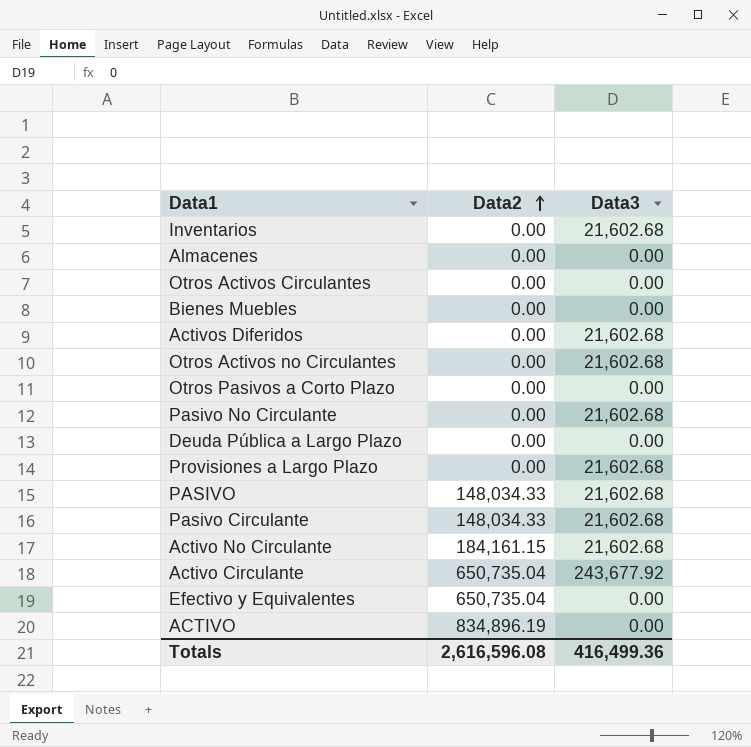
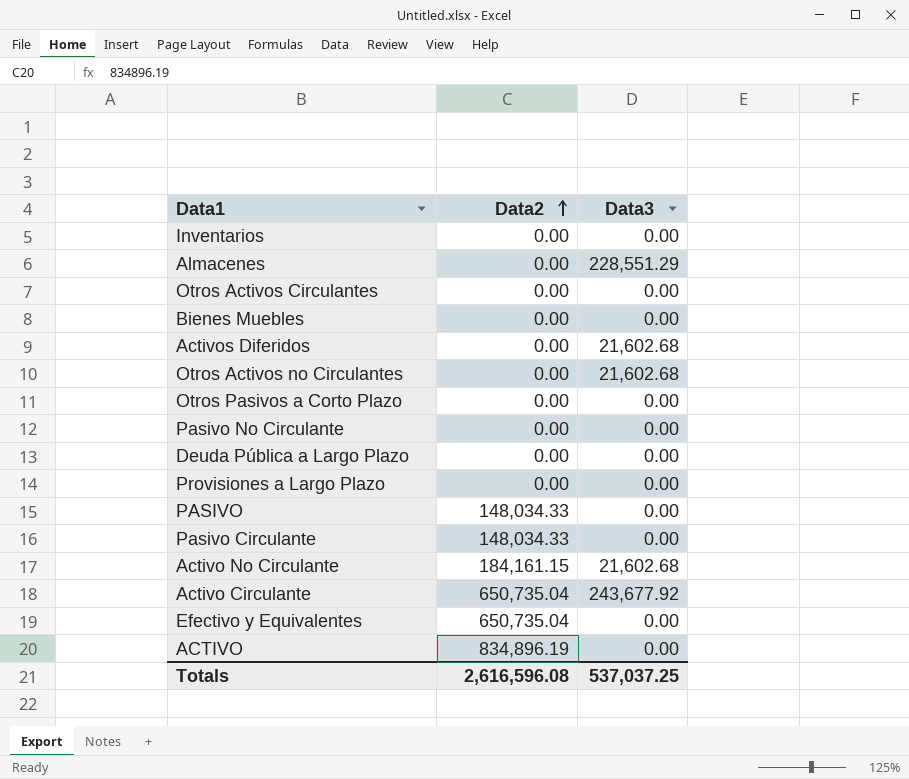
Inventarios | Data3: 21,602.68 -> 0.00
Almacenes | Data3: 0.00 -> 228,551.29
Pasivo No Circulante | Data3: 21,602.68 -> 0.00
Provisiones a Largo Plazo | Data3: 21,602.68 -> 0.00
PASIVO | Data3: 21,602.68 -> 0.00
Pasivo Circulante | Data3: 21,602.68 -> 0.00
Totals | Data3: 416,499.36 -> 537,037.25

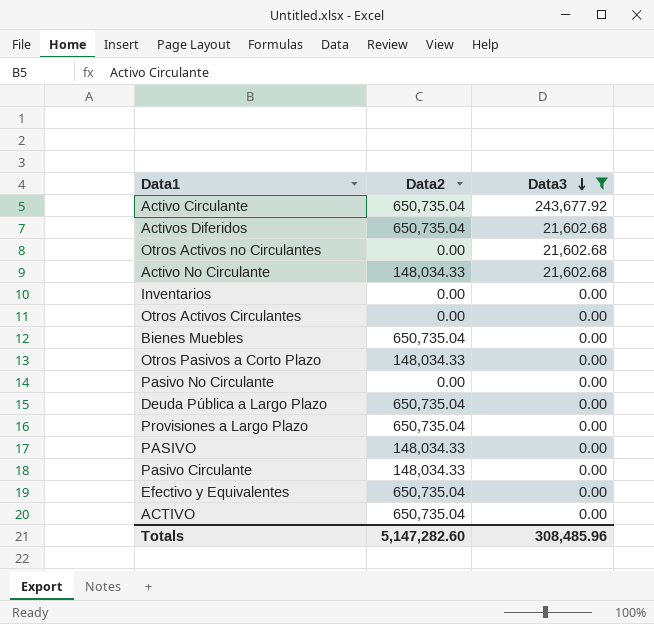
filter: none -> Data3 != 228,551.29
row order: Data2 ascending -> Data3 descending
Activos Diferidos | Data2: 0.00 -> 650,735.04
Activo No Circulante | Data2: 184,161.15 -> 148,034.33
Bienes Muebles | Data2: 0.00 -> 650,735.04
Otros Pasivos a Corto Plazo | Data2: 0.00 -> 148,034.33
Deuda Pública a Largo Plazo | Data2: 0.00 -> 650,735.04
Provisiones a Largo Plazo | Data2: 0.00 -> 650,735.04
ACTIVO | Data2: 834,896.19 -> 650,735.04
Totals | Data2: 2,616,596.08 -> 5,147,282.60
Totals | Data3: 537,037.25 -> 308,485.96

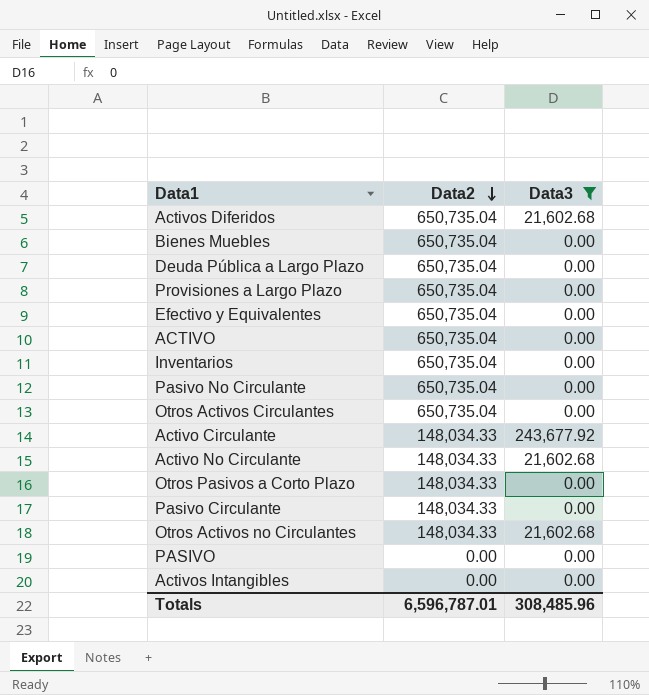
row order: Data3 descending -> Data2 descending
Inventarios | Data2: 0.00 -> 650,735.04
Pasivo No Circulante | Data2: 0.00 -> 650,735.04
Otros Activos Circulantes | Data2: 0.00 -> 650,735.04
Activo Circulante | Data2: 650,735.04 -> 148,034.33
Otros Activos no Circulantes | Data2: 0.00 -> 148,034.33
PASIVO | Data2: 148,034.33 -> 0.00
row Activos Intangibles: none -> 0.00 | 0.00
Totals | Data2: 5,147,282.60 -> 6,596,787.01

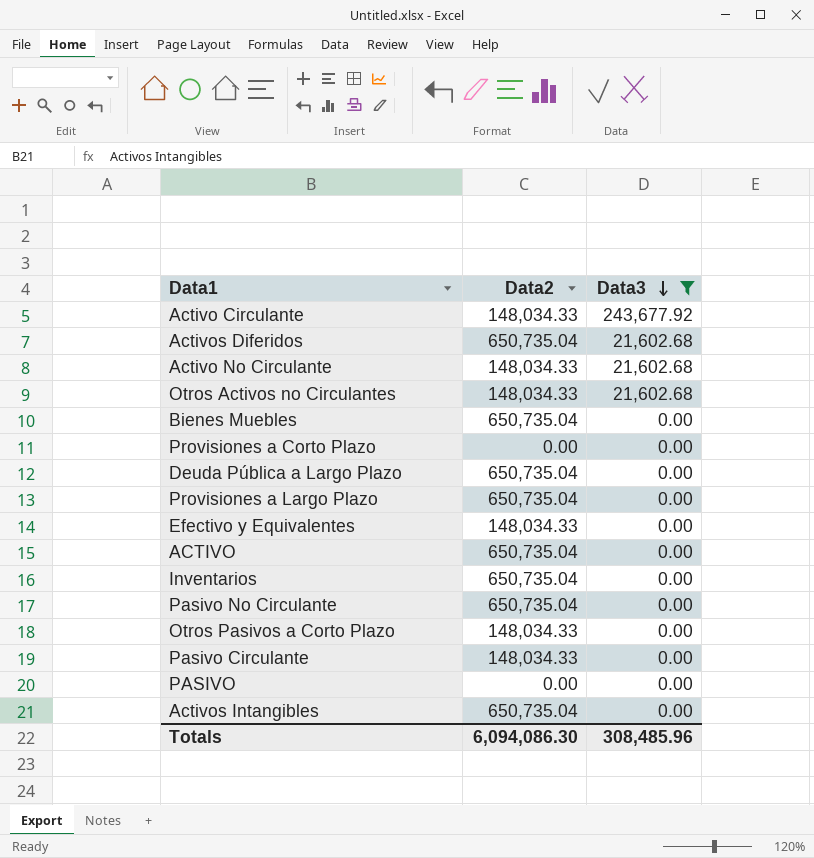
row order: Data2 descending -> Data3 descending
row Otros Activos Circulantes: 650,735.04 | 0.00 -> none
row Provisiones a Corto Plazo: none -> 0.00 | 0.00
Efectivo y Equivalentes | Data2: 650,735.04 -> 148,034.33
Activos Intangibles | Data2: 0.00 -> 650,735.04
Totals | Data2: 6,596,787.01 -> 6,094,086.30

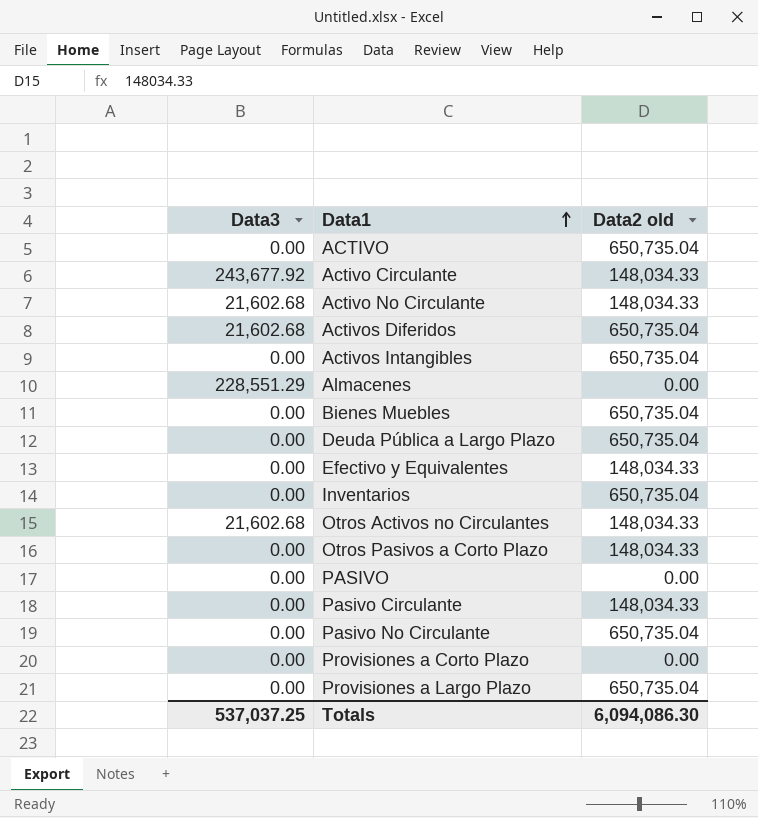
filter: Data3 != 228,551.29 -> none
row order: Data3 descending -> Data1 ascending
column Data3 | position: 3 -> 1
column name: Data2 -> Data2 old
Totals | Data3: 308,485.96 -> 537,037.25

